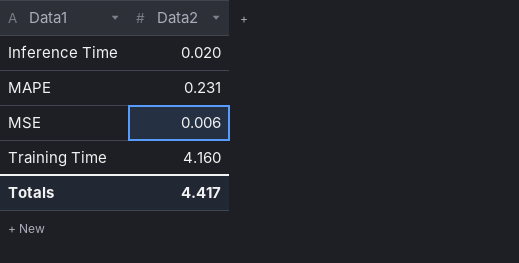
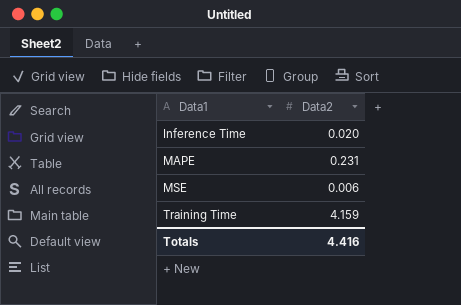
Training Time | Data2: 4.160 -> 4.159
Totals | Data2: 4.417 -> 4.416

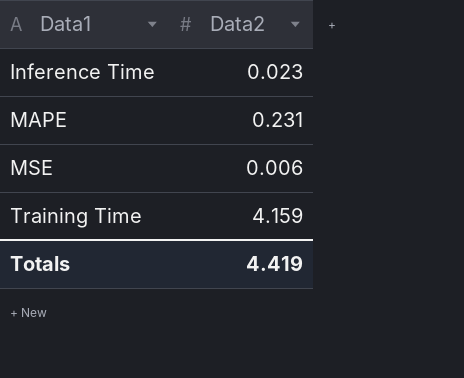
Inference Time | Data2: 0.020 -> 0.023
Totals | Data2: 4.416 -> 4.419

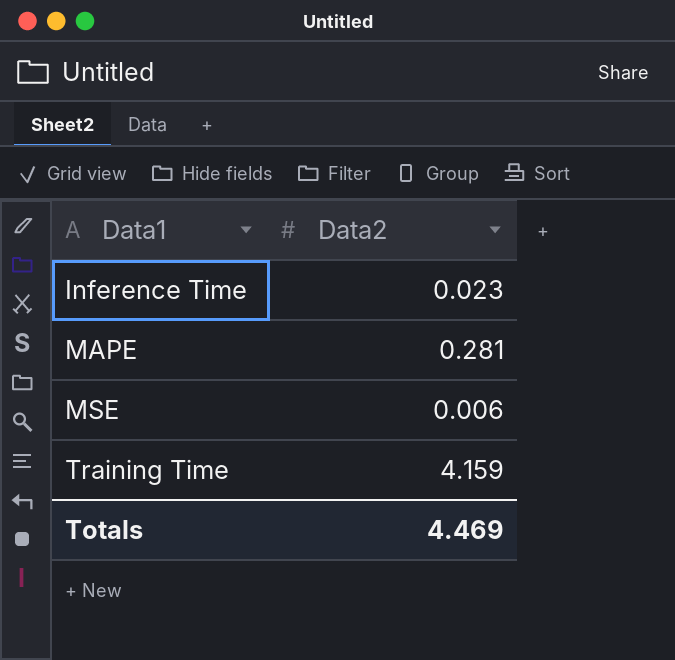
MAPE | Data2: 0.231 -> 0.281
Totals | Data2: 4.419 -> 4.469

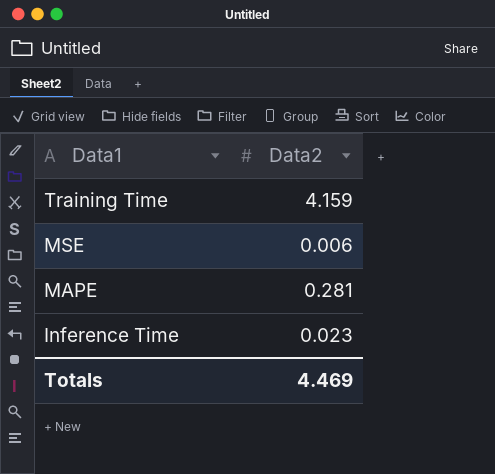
row order: Data1 ascending -> Data1 descending

